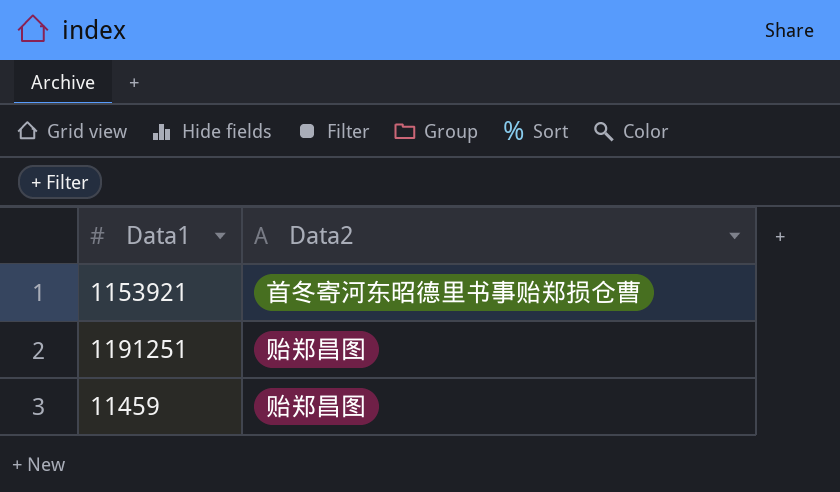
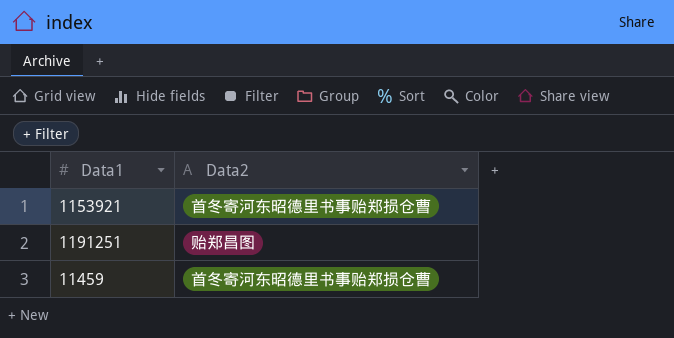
11459 | Data2: 贻郑昌图 -> 首冬寄河东昭德里书事贻郑损仓曹

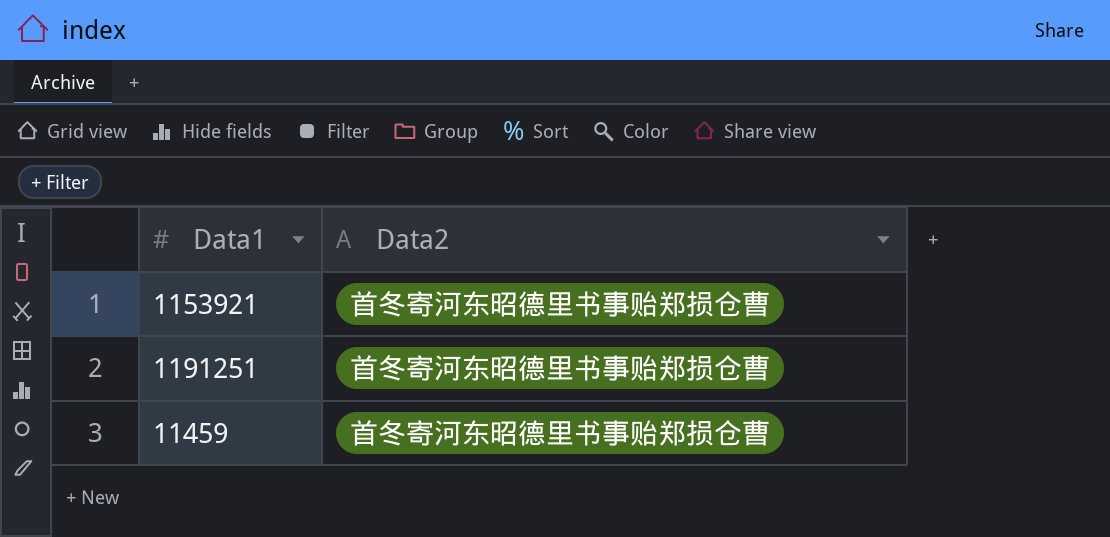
1191251 | Data2: 贻郑昌图 -> 首冬寄河东昭德里书事贻郑损仓曹

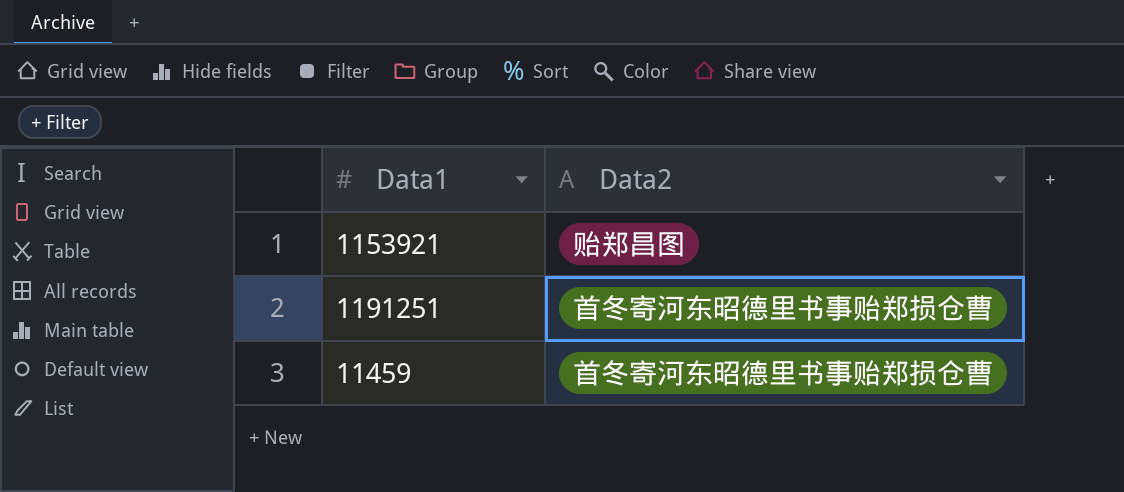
1153921 | Data2: 首冬寄河东昭德里书事贻郑损仓曹 -> 贻郑昌图

